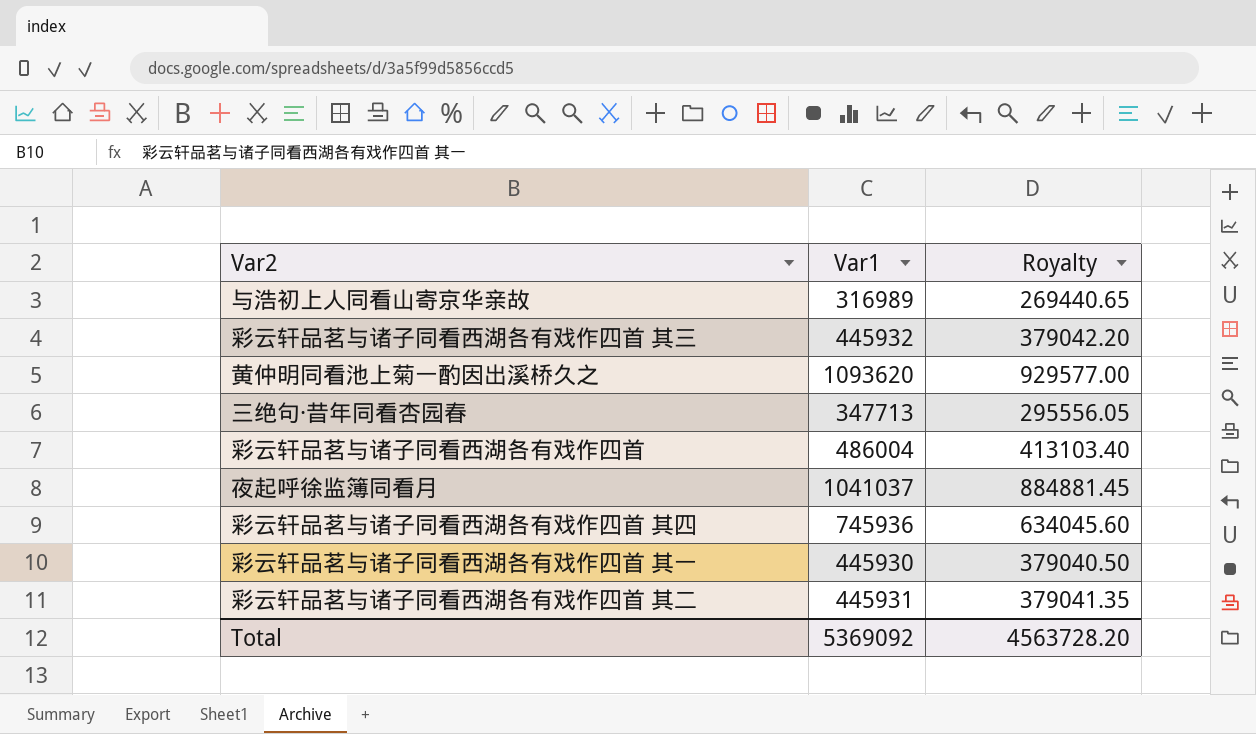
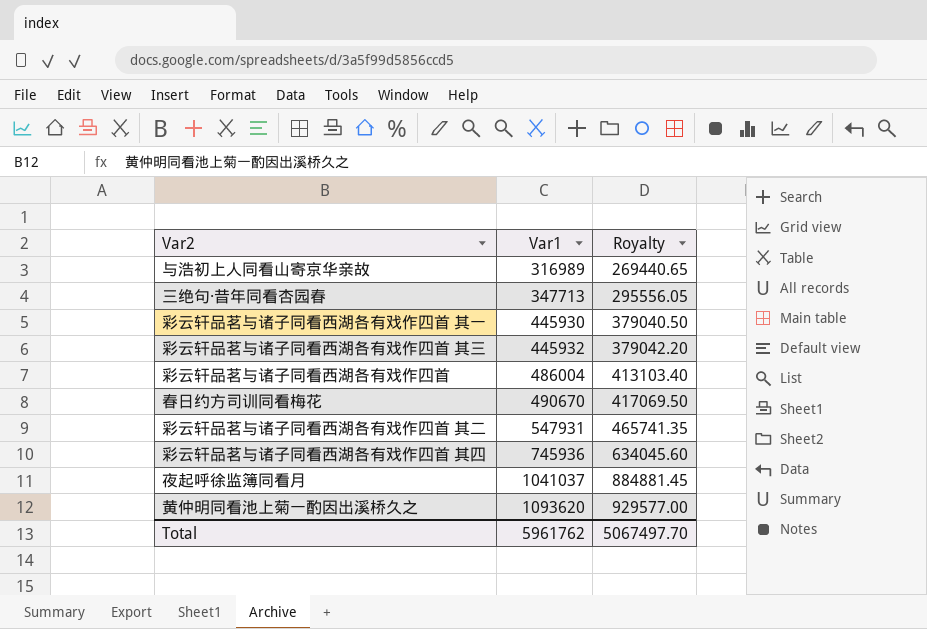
row order: none -> Var1 ascending
row 春日约方司训同看梅花: none -> 490670 | 417069.50
彩云轩品茗与诸子同看西湖各有戏作四首 其二 | Var1: 445931 -> 547931
彩云轩品茗与诸子同看西湖各有戏作四首 其二 | Royalty: 379041.35 -> 465741.35
Total | Var1: 5369092 -> 5961762
Total | Royalty: 4563728.20 -> 5067497.70

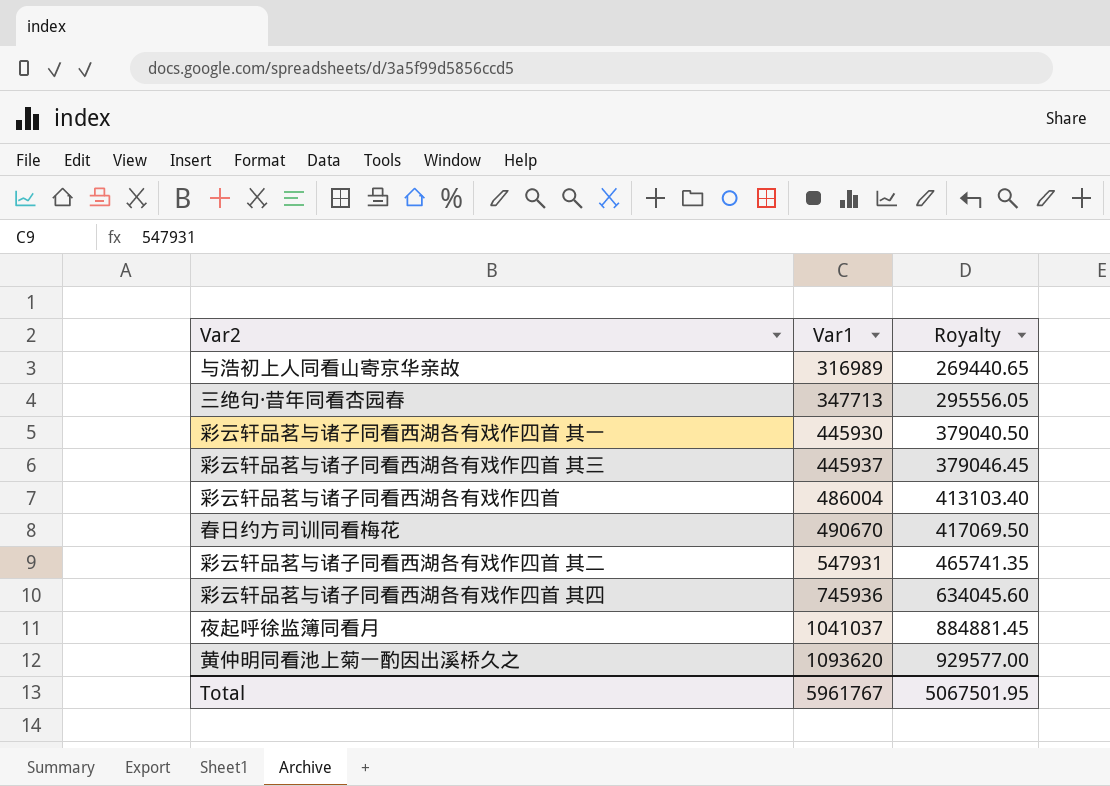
彩云轩品茗与诸子同看西湖各有戏作四首 其三 | Var1: 445932 -> 445937
彩云轩品茗与诸子同看西湖各有戏作四首 其三 | Royalty: 379042.20 -> 379046.45
Total | Var1: 5961762 -> 5961767
Total | Royalty: 5067497.70 -> 5067501.95

